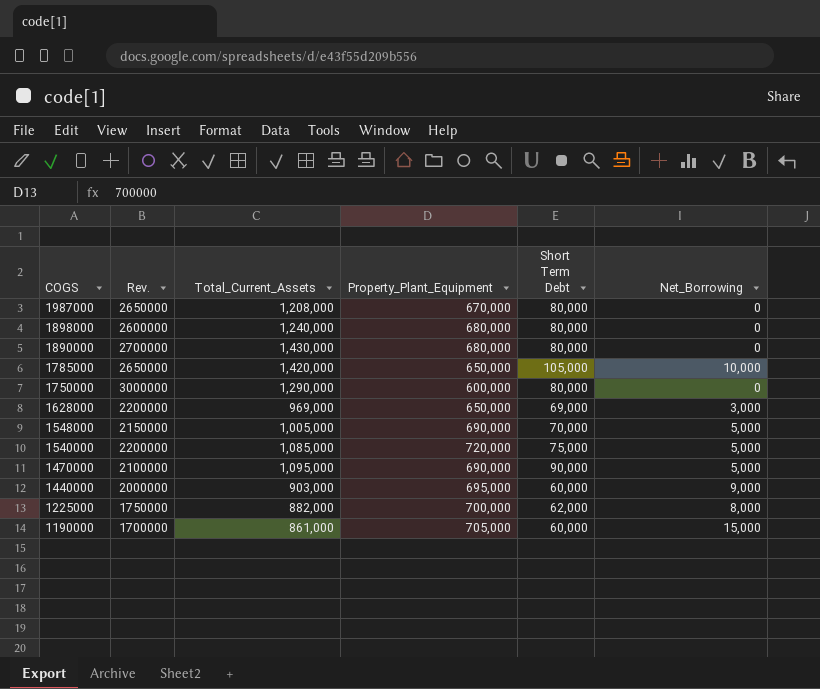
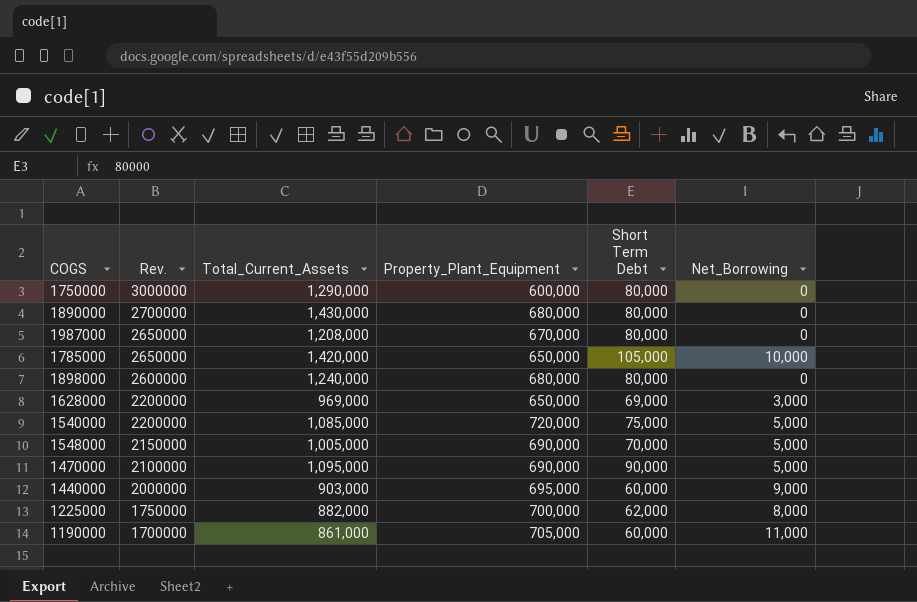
row order: COGS descending -> Rev. descending
1190000 | Net_Borrowing: 15,000 -> 11,000

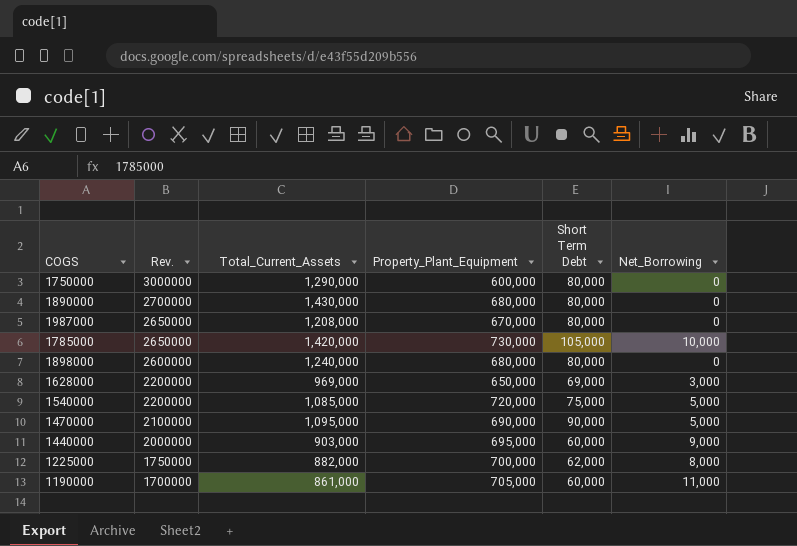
row 1548000: 2150000 | 1,005,000 | 690,000 | 70,000 | 5,000 -> none
1785000 | Property_Plant_Equipment: 650,000 -> 730,000

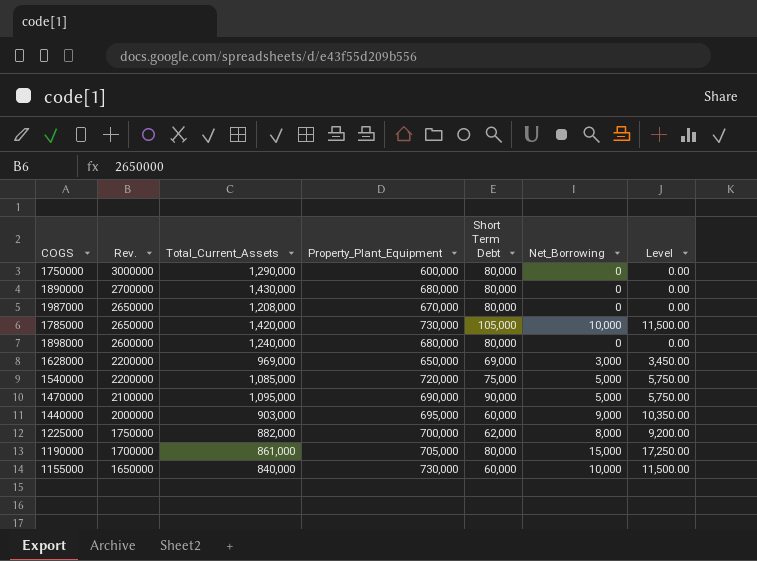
column Level | formula: none -> [Net_Borrowing] * 1.15
1190000 | Short Term Debt: 60,000 -> 80,000
1190000 | Net_Borrowing: 11,000 -> 15,000
row 1155000: none -> 1650000 | 840,000 | 730,000 | 60,000 | 10,000 | 11,500.00

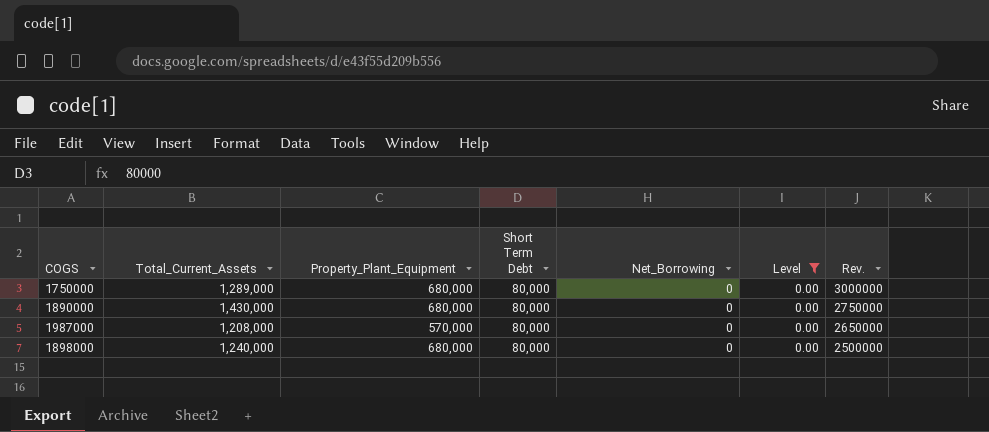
filter: none -> Level = 0.00
column Rev. | position: 2 -> 7
1750000 | Total_Current_Assets: 1,290,000 -> 1,289,000
1750000 | Property_Plant_Equipment: 600,000 -> 680,000
1890000 | Rev.: 2700000 -> 2750000
1987000 | Property_Plant_Equipment: 670,000 -> 570,000
1898000 | Rev.: 2600000 -> 2500000

